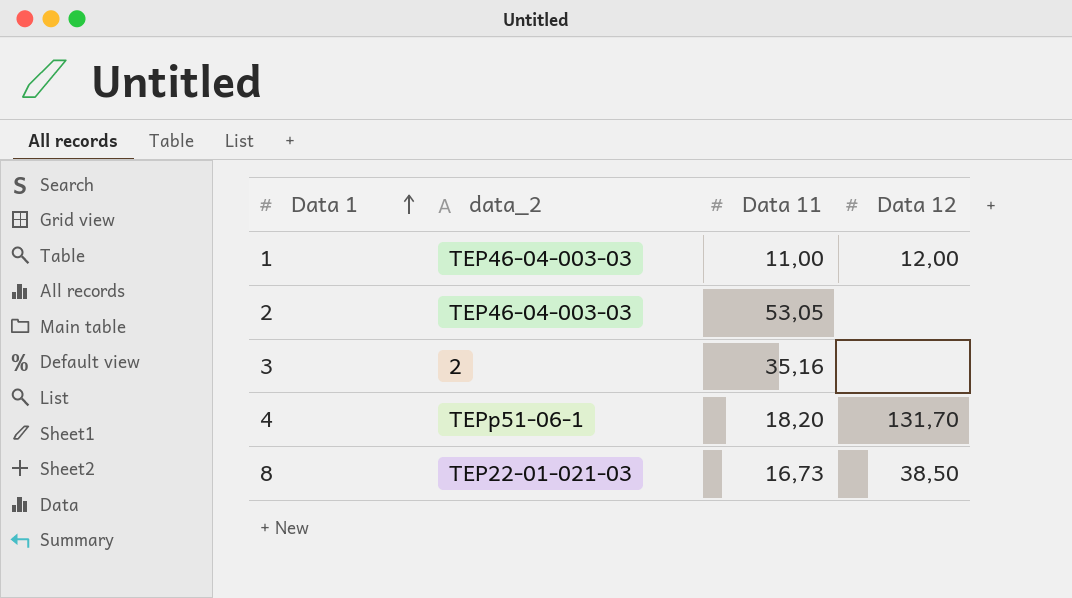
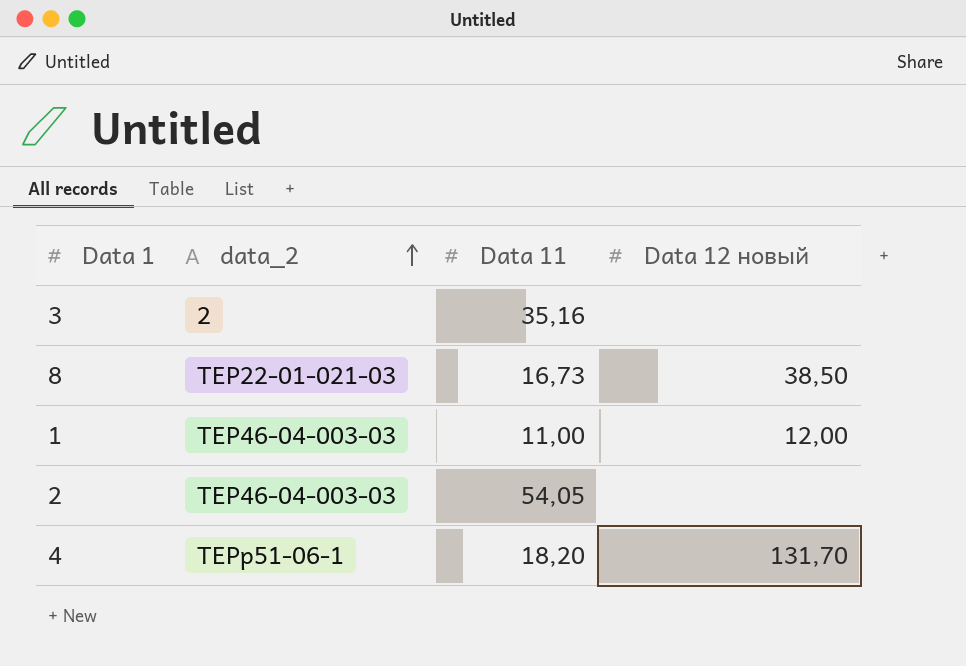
row order: Data 1 ascending -> data_2 ascending
column name: Data 12 -> Data 12 новый
2 | Data 11: 53,05 -> 54,05

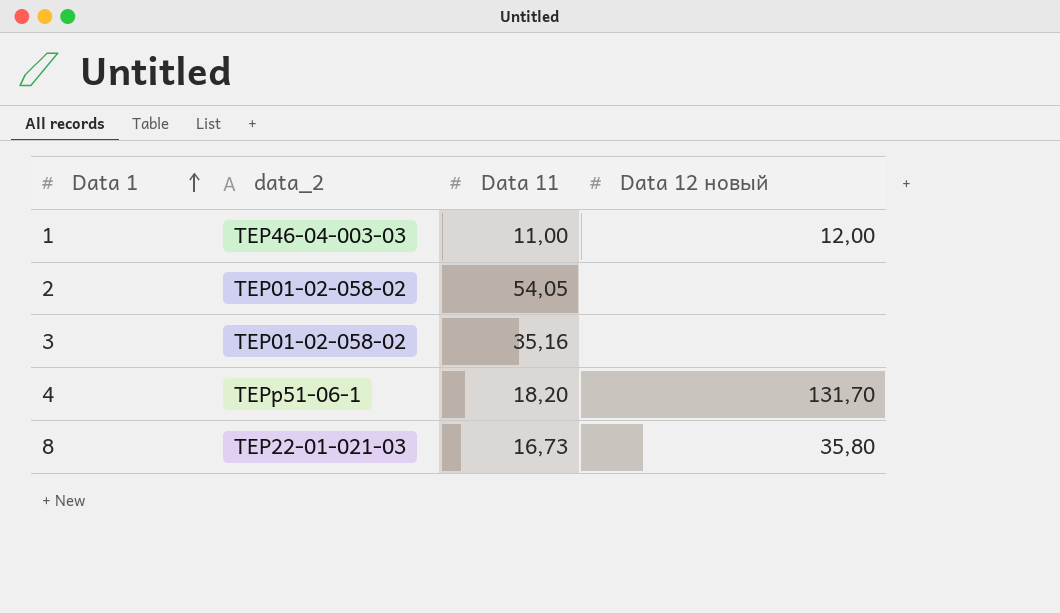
row order: data_2 ascending -> Data 1 ascending
2 | data_2: ТЕР46-04-003-03 -> ТЕР01-02-058-02
3 | data_2: 2 -> ТЕР01-02-058-02
8 | Data 12 новый: 38,50 -> 35,80

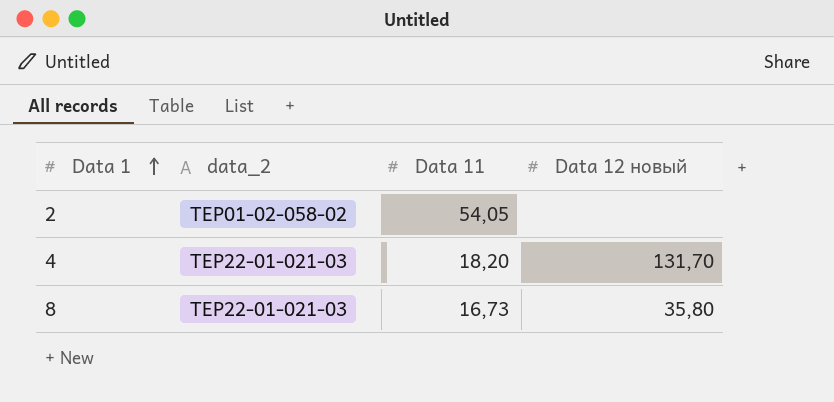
row 1: ТЕР46-04-003-03 | 11,00 | 12,00 -> none
row 3: ТЕР01-02-058-02 | 35,16 | none -> none
4 | data_2: ТЕРр51-06-1 -> ТЕР22-01-021-03

